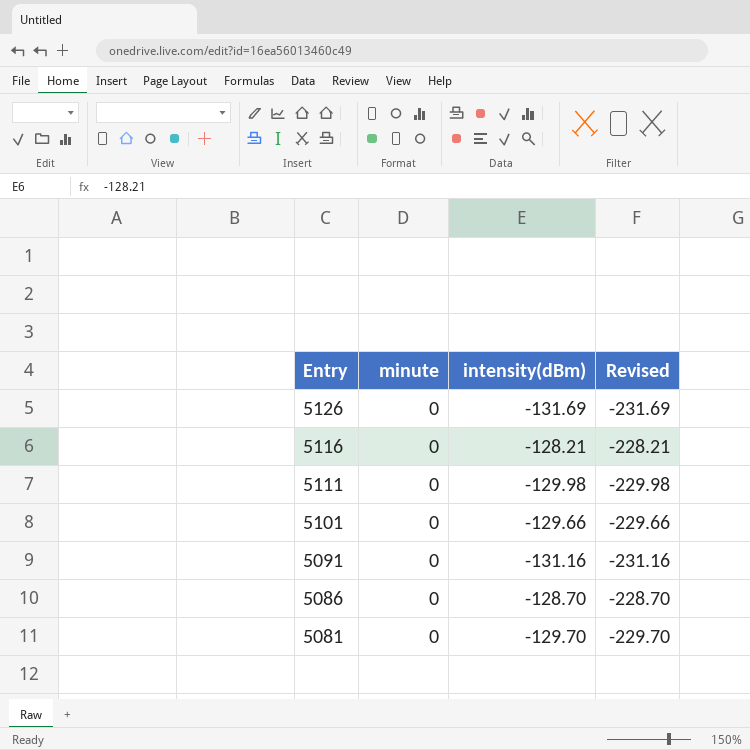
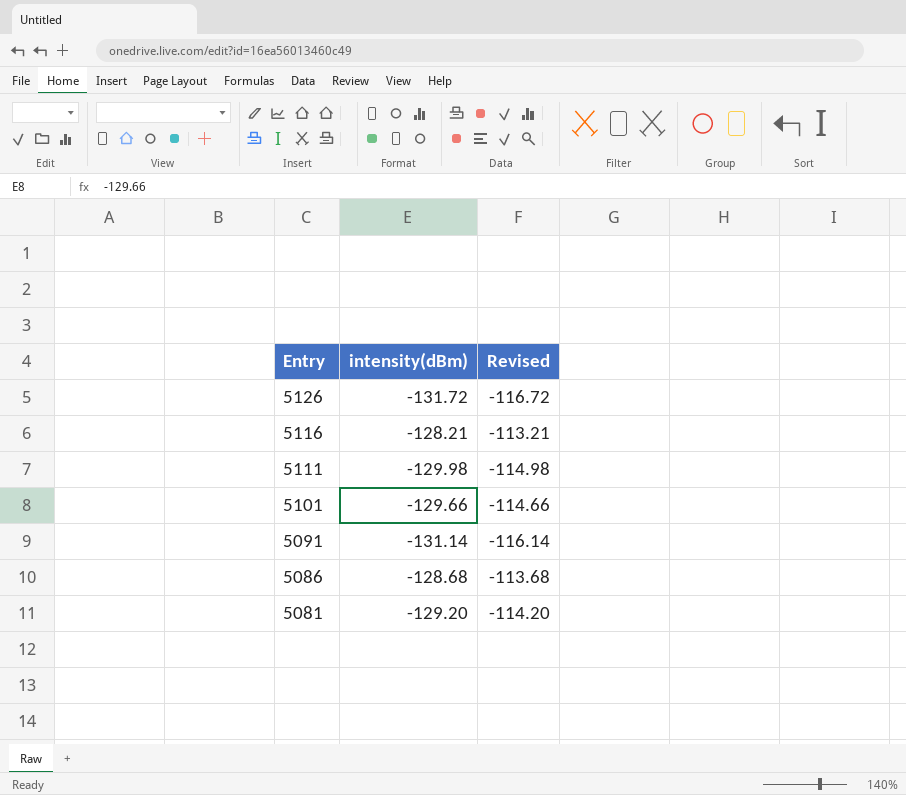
column minute | position: 2 -> none
column Revised | formula: [intensity(dBm)] - 100 -> [intensity(dBm)] + 15
5126 | intensity(dBm): -131.69 -> -131.72
5091 | intensity(dBm): -131.16 -> -131.14
5086 | intensity(dBm): -128.70 -> -128.68
5081 | intensity(dBm): -129.70 -> -129.20

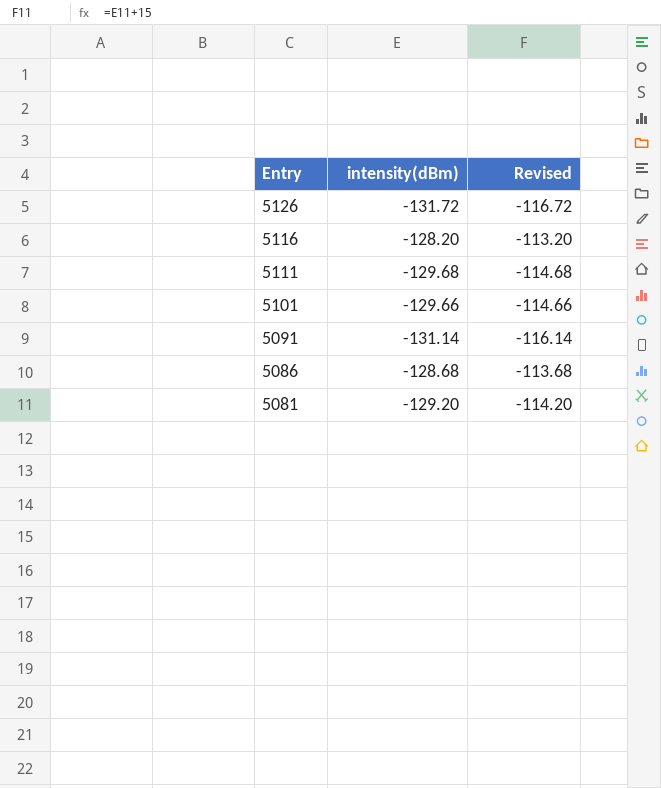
5116 | intensity(dBm): -128.21 -> -128.20
5116 | Revised: -113.21 -> -113.20
5111 | intensity(dBm): -129.98 -> -129.68
5111 | Revised: -114.98 -> -114.68

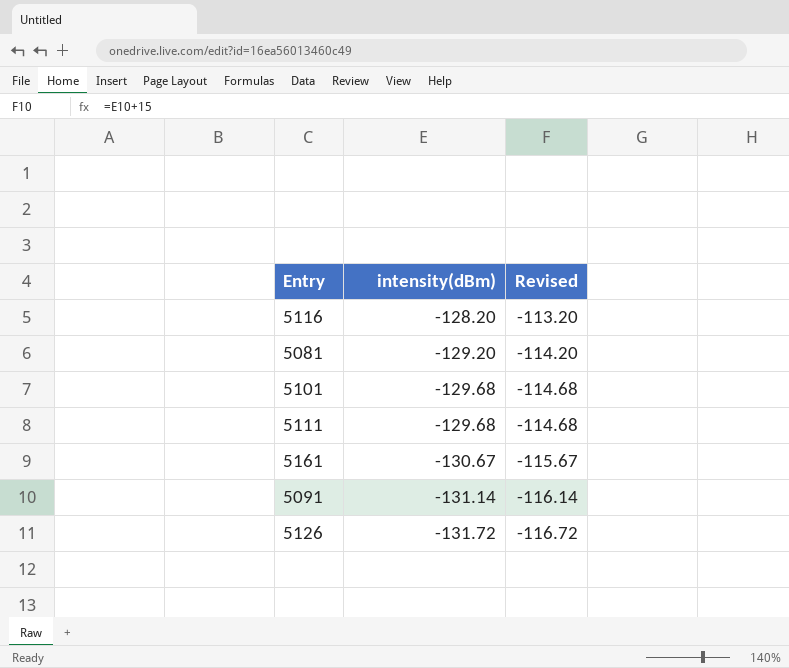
row order: Entry descending -> intensity(dBm) descending
row 5086: -128.68 | -113.68 -> none
5101 | intensity(dBm): -129.66 -> -129.68
5101 | Revised: -114.66 -> -114.68
row 5161: none -> -130.67 | -115.67

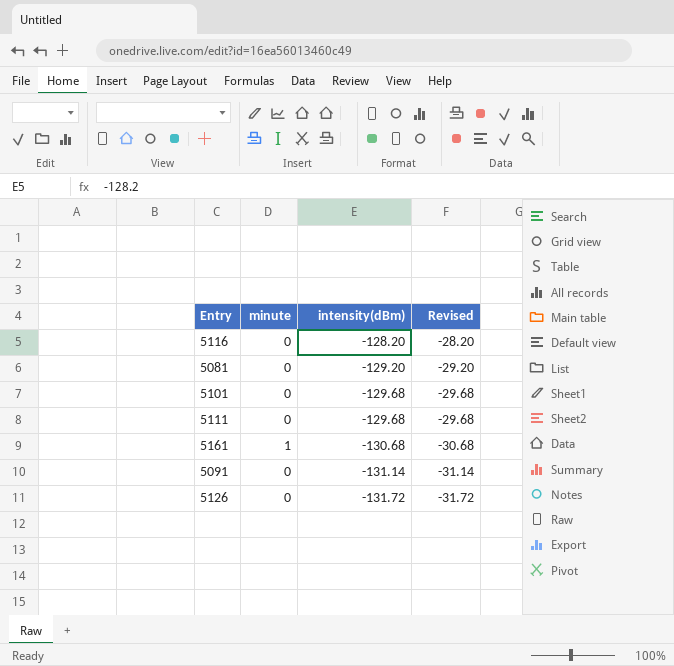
column minute | position: none -> 2
column Revised | formula: [intensity(dBm)] + 15 -> [intensity(dBm)] + 100
5161 | intensity(dBm): -130.67 -> -130.68

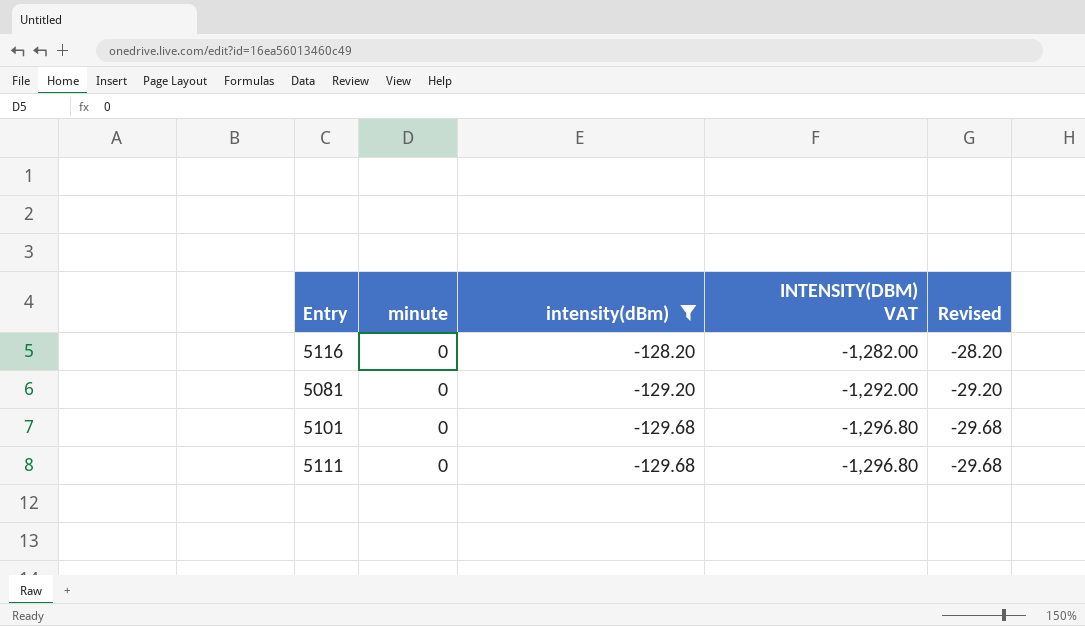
filter: none -> intensity(dBm) >= -129.68
column INTENSITY(DBM) VAT | formula: none -> [intensity(dBm)] * 10

